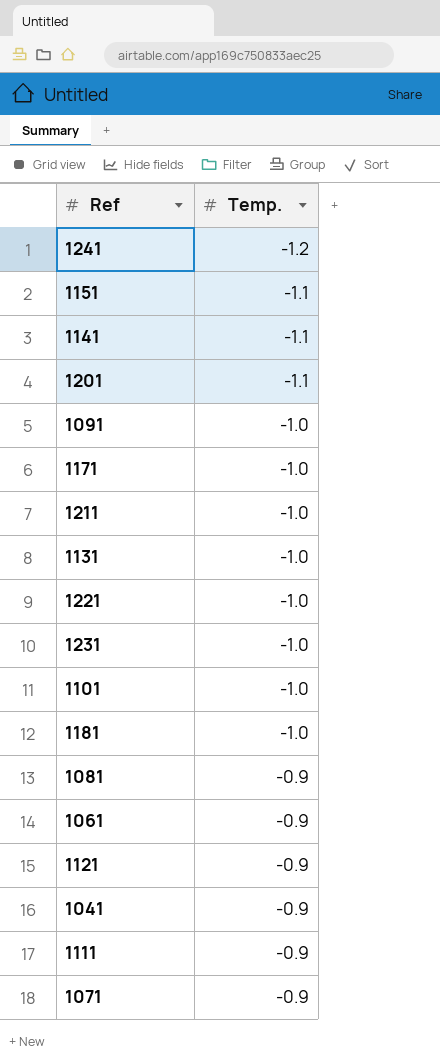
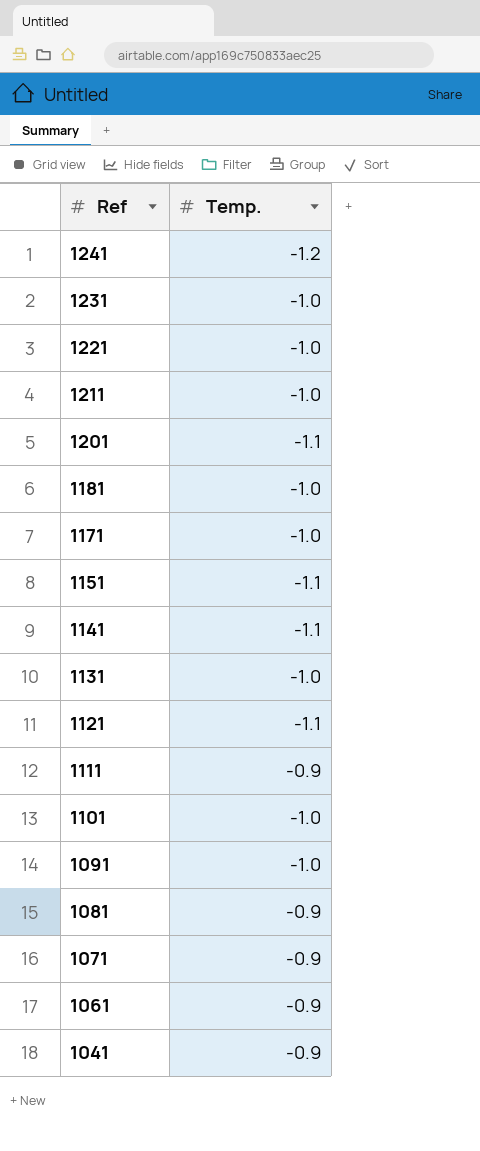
row order: Temp. ascending -> Ref descending
1121 | Temp.: -0.9 -> -1.1

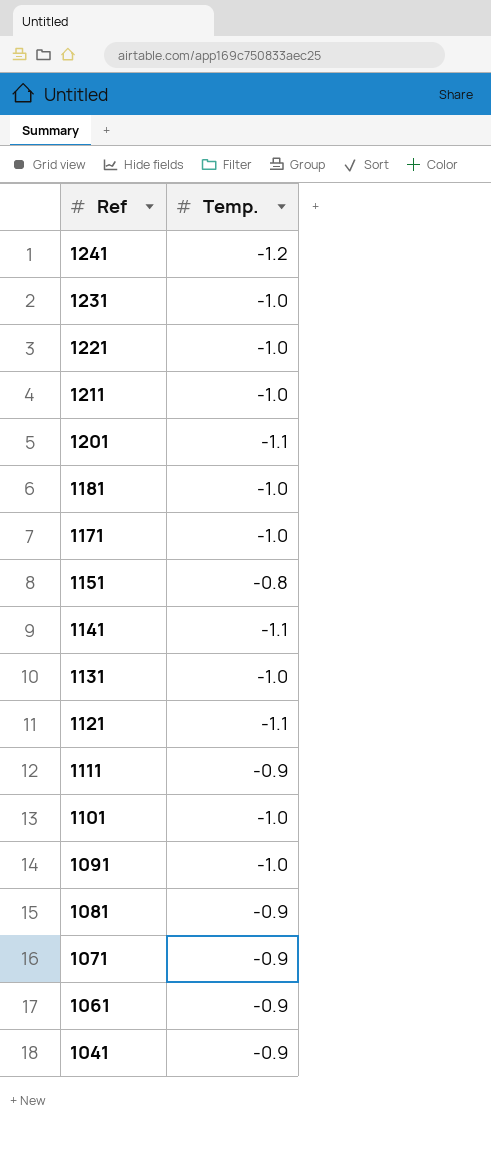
1151 | Temp.: -1.1 -> -0.8

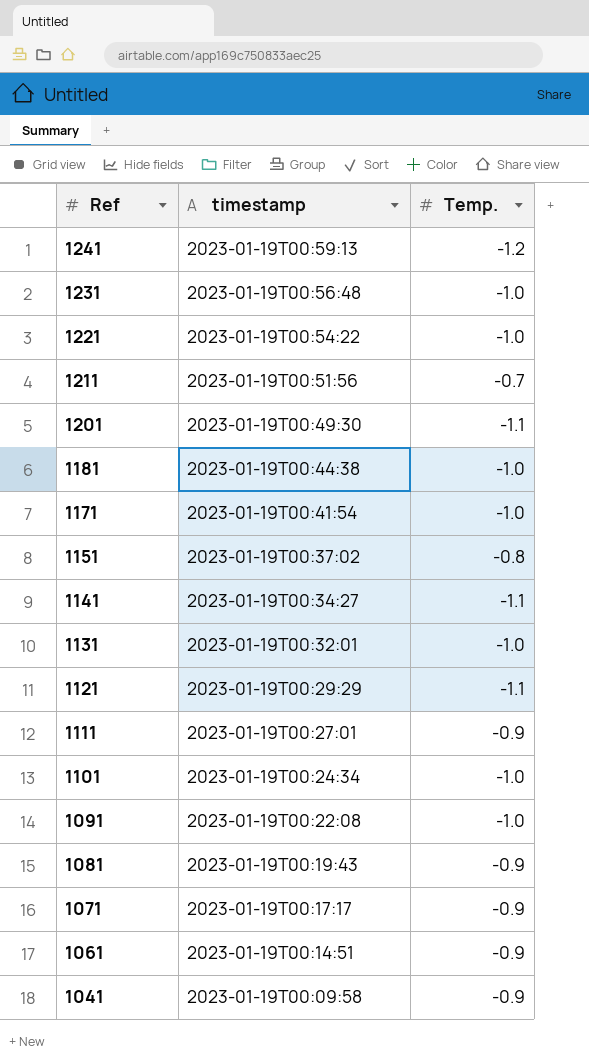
column timestamp | position: none -> 2
1211 | Temp.: -1.0 -> -0.7

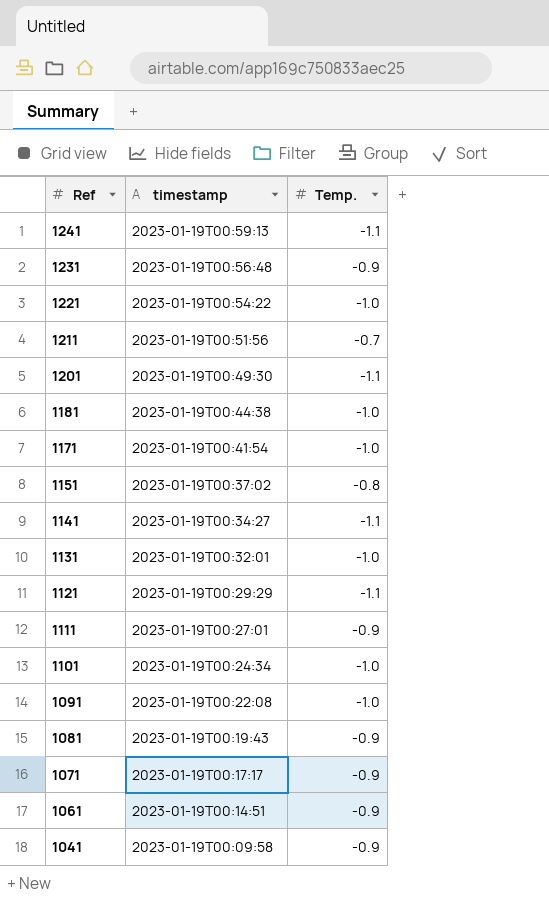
1241 | Temp.: -1.2 -> -1.1
1231 | Temp.: -1.0 -> -0.9

